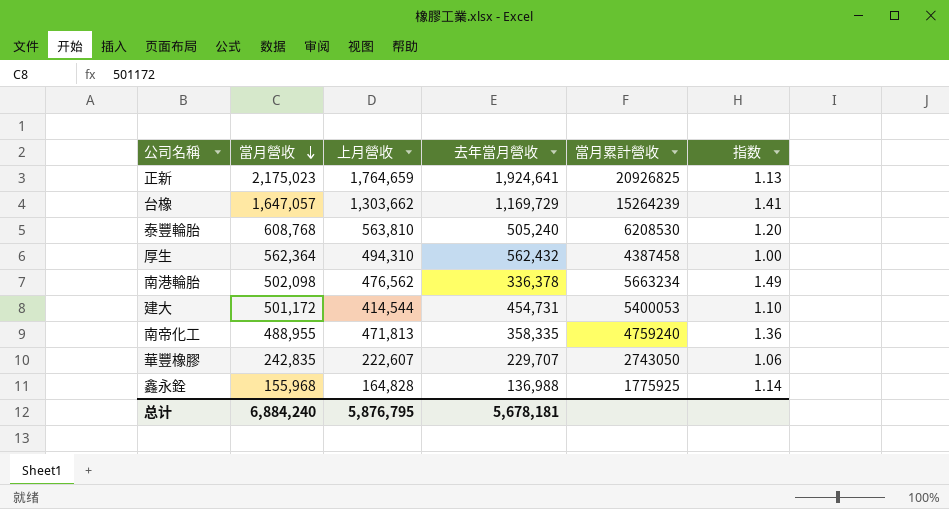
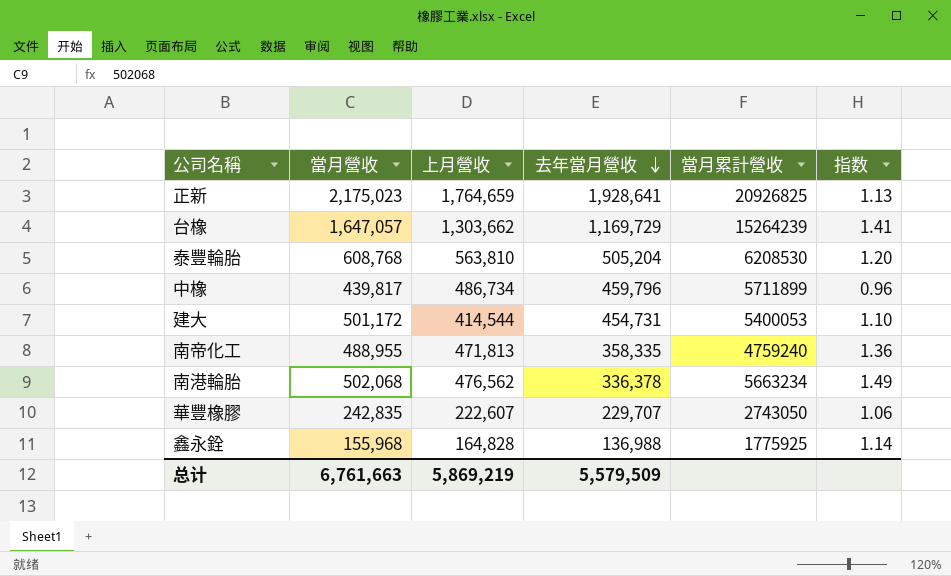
row order: 當月營收 descending -> 去年當月營收 descending
row 厚生: 562,364 | 494,310 | 562,432 | 4387458 | 1.00 -> none
正新 | 去年當月營收: 1,924,641 -> 1,928,641
泰豐輪胎 | 去年當月營收: 505,240 -> 505,204
row 中橡: none -> 439,817 | 486,734 | 459,796 | 5711899 | 0.96
南港輪胎 | 當月營收: 502,098 -> 502,068
总计 | 當月營收: 6,884,240 -> 6,761,663
总计 | 上月營收: 5,876,795 -> 5,869,219
总计 | 去年當月營收: 5,678,181 -> 5,579,509

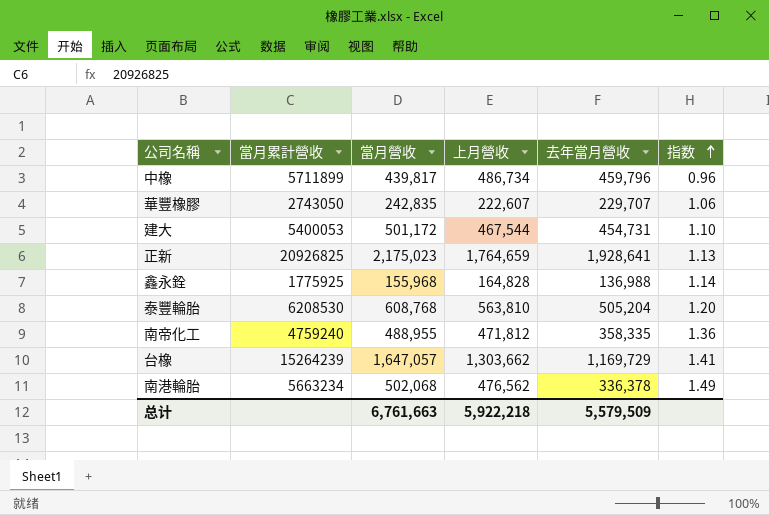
row order: 去年當月營收 descending -> 指数 ascending
column 當月累計營收 | position: 5 -> 2
建大 | 上月營收: 414,544 -> 467,544
南帝化工 | 上月營收: 471,813 -> 471,812
总计 | 上月營收: 5,869,219 -> 5,922,218

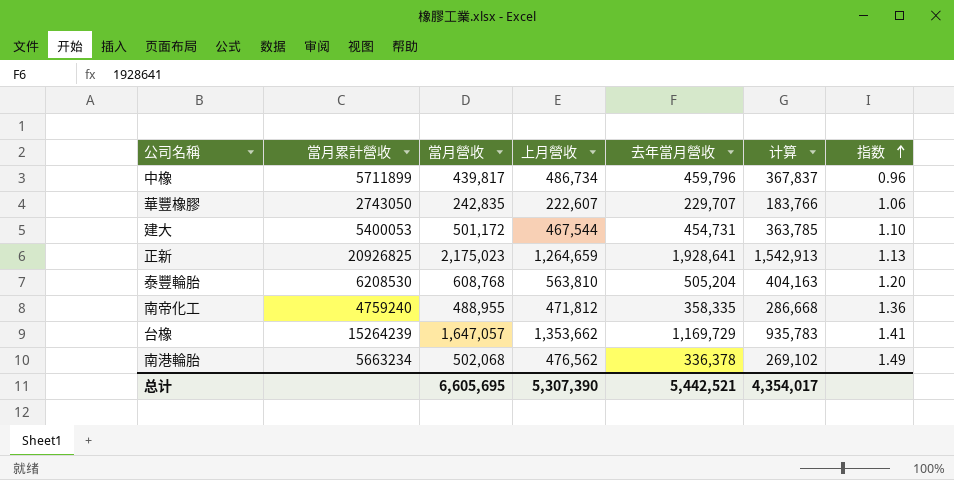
column 计算 | formula: none -> [去年當月營收] * 0.8
row 鑫永銓: 1775925 | 155,968 | 164,828 | 136,988 | 1.14 -> none
正新 | 上月營收: 1,764,659 -> 1,264,659
台橡 | 上月營收: 1,303,662 -> 1,353,662
总计 | 當月營收: 6,761,663 -> 6,605,695
总计 | 上月營收: 5,922,218 -> 5,307,390
总计 | 去年當月營收: 5,579,509 -> 5,442,521

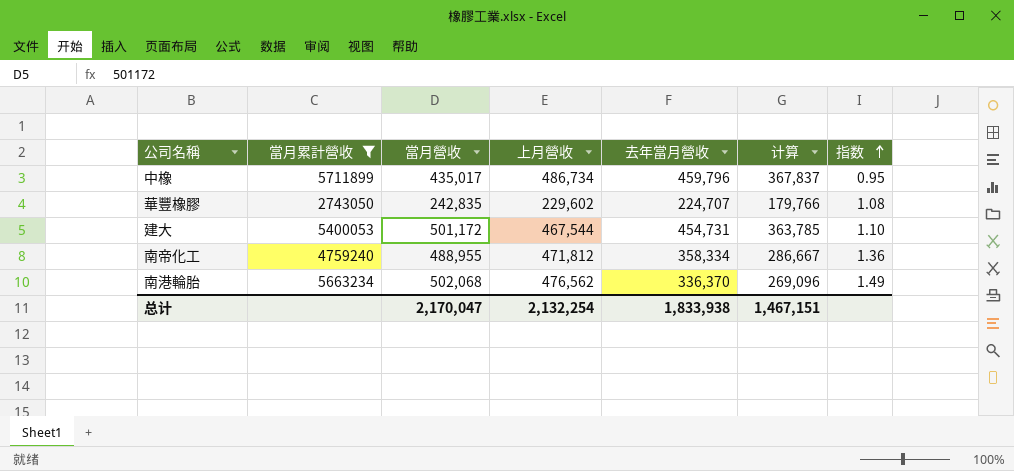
filter: none -> 當月累計營收 <= 5711899
中橡 | 當月營收: 439,817 -> 435,017
中橡 | 指数: 0.96 -> 0.95
華豐橡膠 | 上月營收: 222,607 -> 229,602
華豐橡膠 | 去年當月營收: 229,707 -> 224,707
華豐橡膠 | 计算: 183,766 -> 179,766
華豐橡膠 | 指数: 1.06 -> 1.08
南帝化工 | 去年當月營收: 358,335 -> 358,334
南帝化工 | 计算: 286,668 -> 286,667
南港輪胎 | 去年當月營收: 336,378 -> 336,370
南港輪胎 | 计算: 269,102 -> 269,096
总计 | 當月營收: 6,605,695 -> 2,170,047
总计 | 上月營收: 5,307,390 -> 2,132,254
总计 | 去年當月營收: 5,442,521 -> 1,833,938
总计 | 计算: 4,354,017 -> 1,467,151

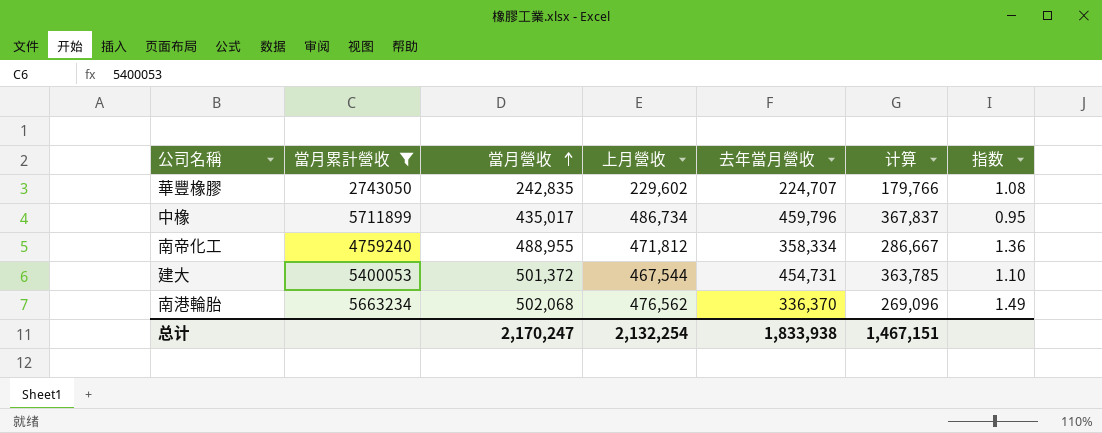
row order: 指数 ascending -> 當月營收 ascending
建大 | 當月營收: 501,172 -> 501,372
总计 | 當月營收: 2,170,047 -> 2,170,247

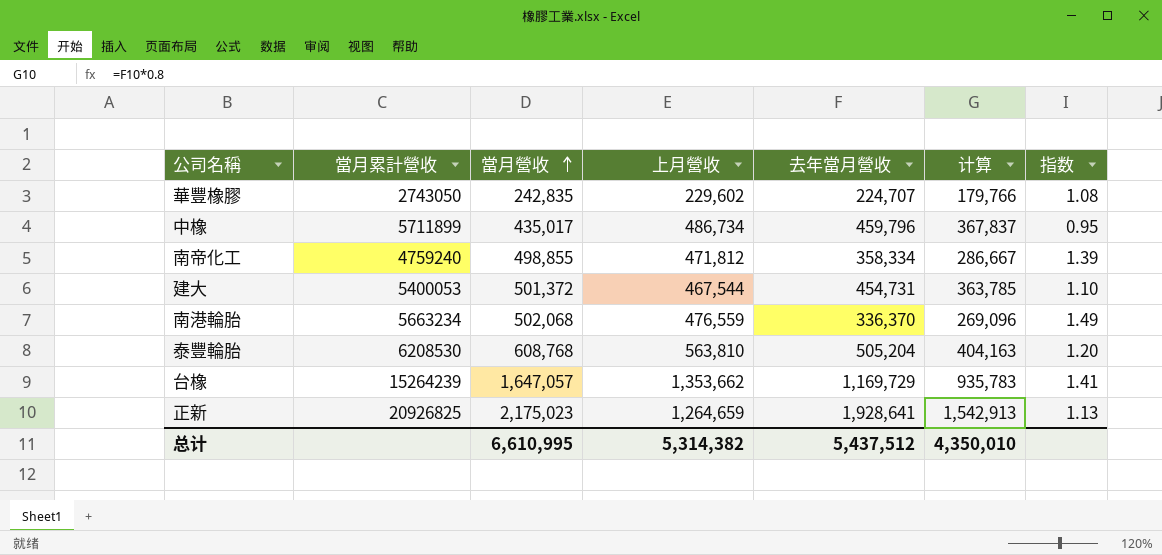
filter: 當月累計營收 <= 5711899 -> none
南帝化工 | 當月營收: 488,955 -> 498,855
南帝化工 | 指数: 1.36 -> 1.39
南港輪胎 | 上月營收: 476,562 -> 476,559
总计 | 當月營收: 2,170,247 -> 6,610,995
总计 | 上月營收: 2,132,254 -> 5,314,382
总计 | 去年當月營收: 1,833,938 -> 5,437,512
总计 | 计算: 1,467,151 -> 4,350,010

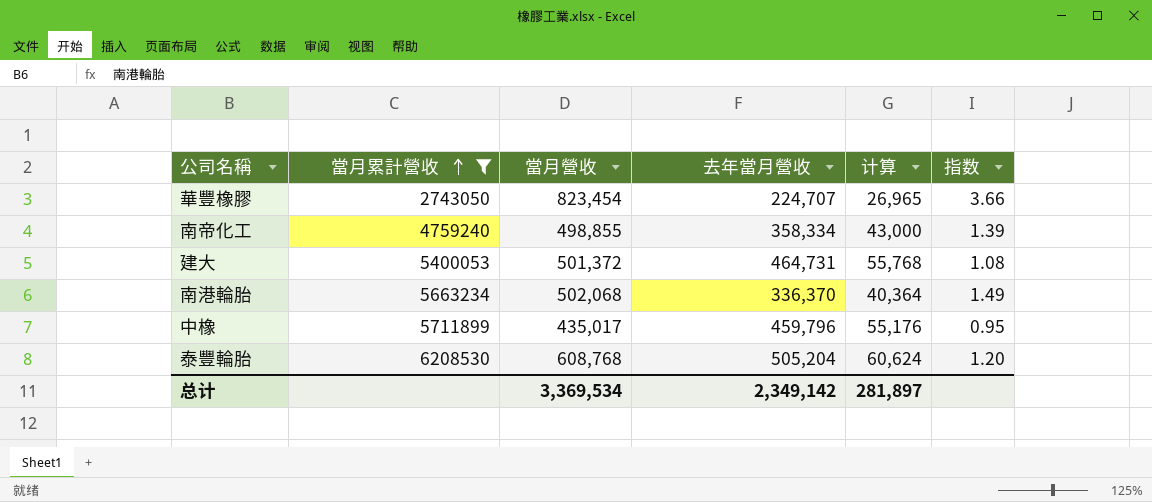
filter: none -> 當月累計營收 <= 6208530
row order: 當月營收 ascending -> 當月累計營收 ascending
column 上月營收 | position: 4 -> none
column 计算 | formula: [去年當月營收] * 0.8 -> [去年當月營收] * 0.12
華豐橡膠 | 當月營收: 242,835 -> 823,454
華豐橡膠 | 指数: 1.08 -> 3.66
建大 | 去年當月營收: 454,731 -> 464,731
建大 | 指数: 1.10 -> 1.08
总计 | 當月營收: 6,610,995 -> 3,369,534
总计 | 去年當月營收: 5,437,512 -> 2,349,142
总计 | 计算: 4,350,010 -> 281,897

